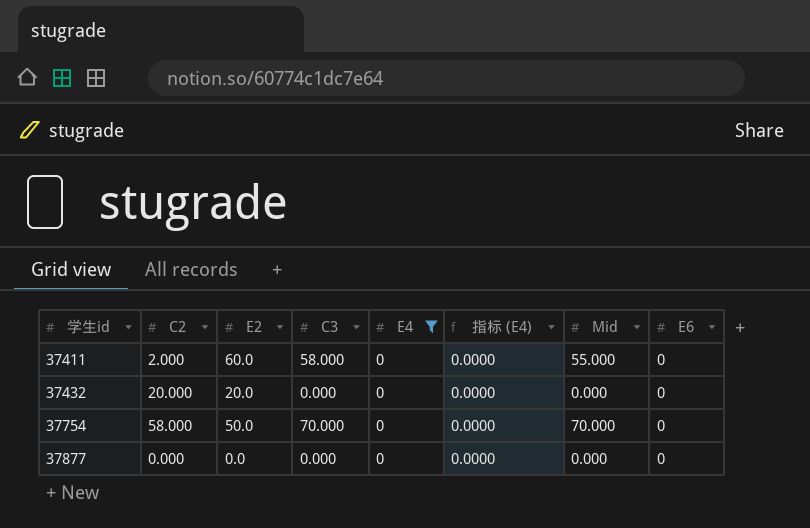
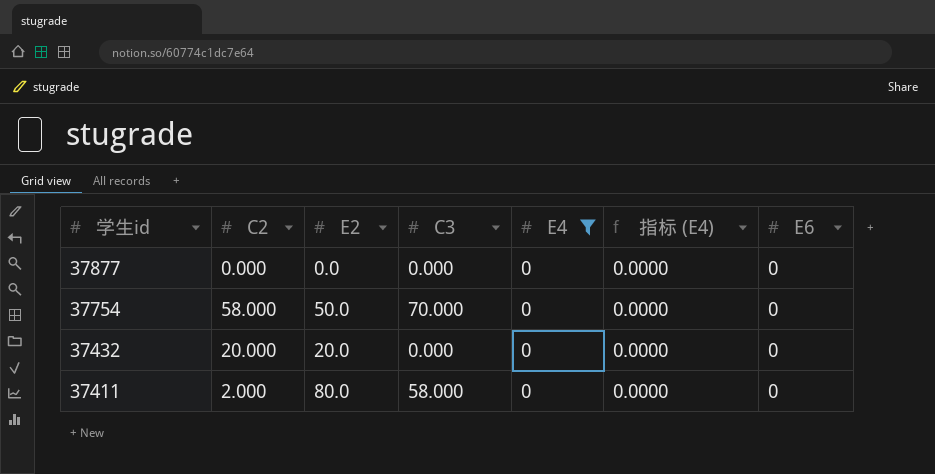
row order: 学生id ascending -> 学生id descending
column Mid | position: 7 -> none
37411 | E2: 60.0 -> 80.0

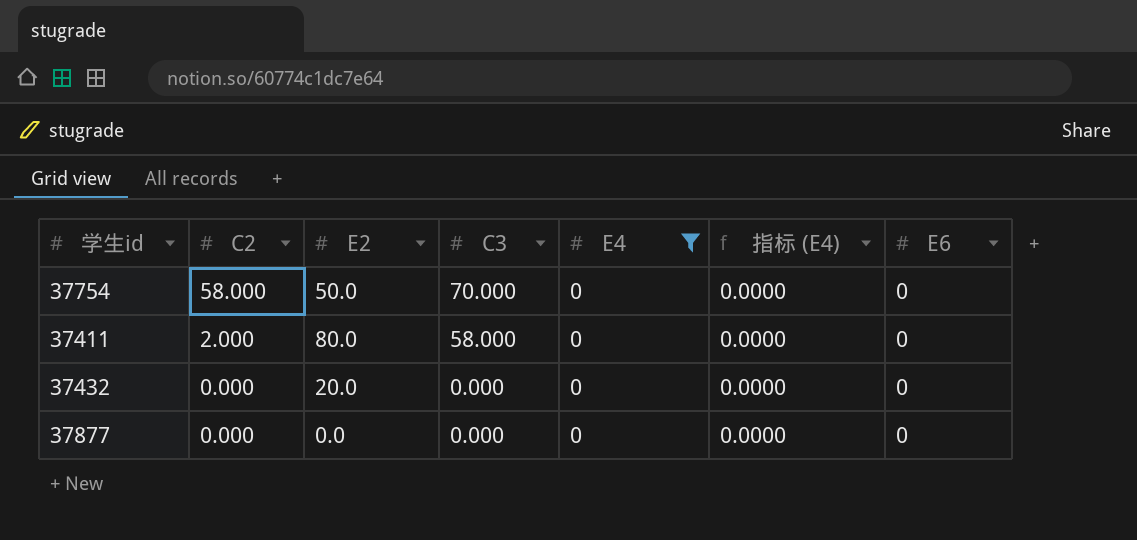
row order: 学生id descending -> C2 descending
37432 | C2: 20.000 -> 0.000

